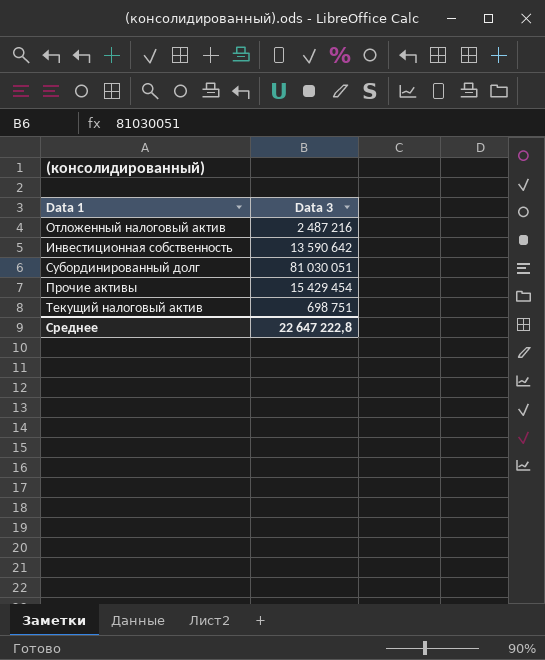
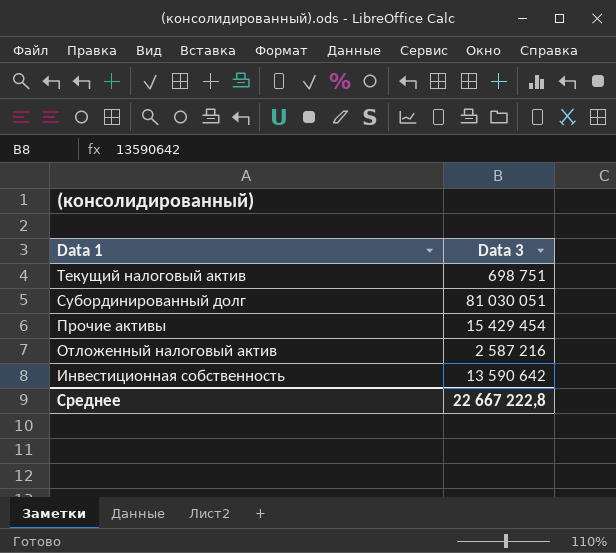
row order: none -> Data 1 descending
Отложенный налоговый актив | Data 3: 2 487 216 -> 2 587 216
Среднее | Data 3: 22 647 222,8 -> 22 667 222,8

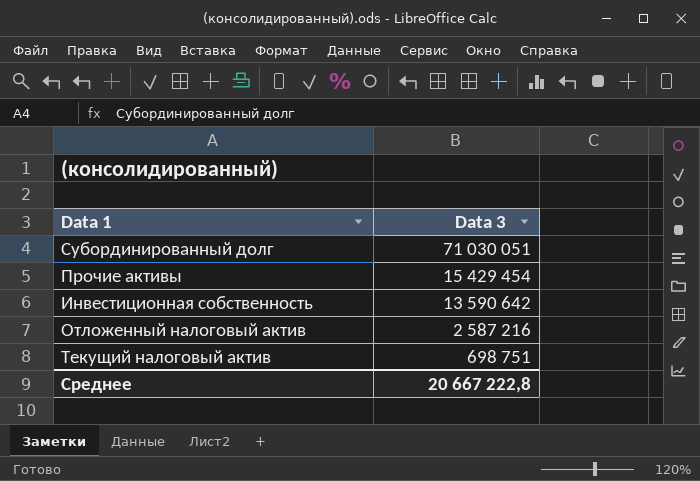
row order: Data 1 descending -> Data 3 descending
Субординированный долг | Data 3: 81 030 051 -> 71 030 051
Среднее | Data 3: 22 667 222,8 -> 20 667 222,8

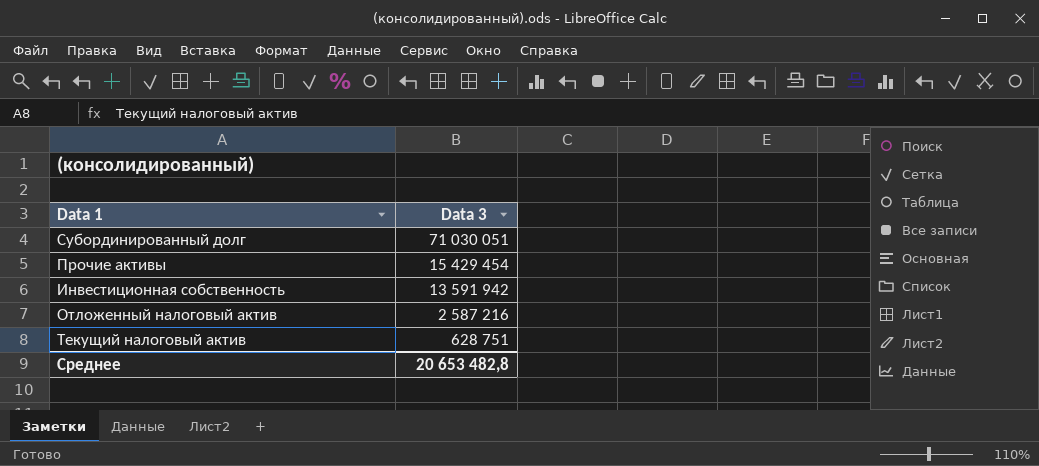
Инвестиционная собственность | Data 3: 13 590 642 -> 13 591 942
Текущий налоговый актив | Data 3: 698 751 -> 628 751
Среднее | Data 3: 20 667 222,8 -> 20 653 482,8

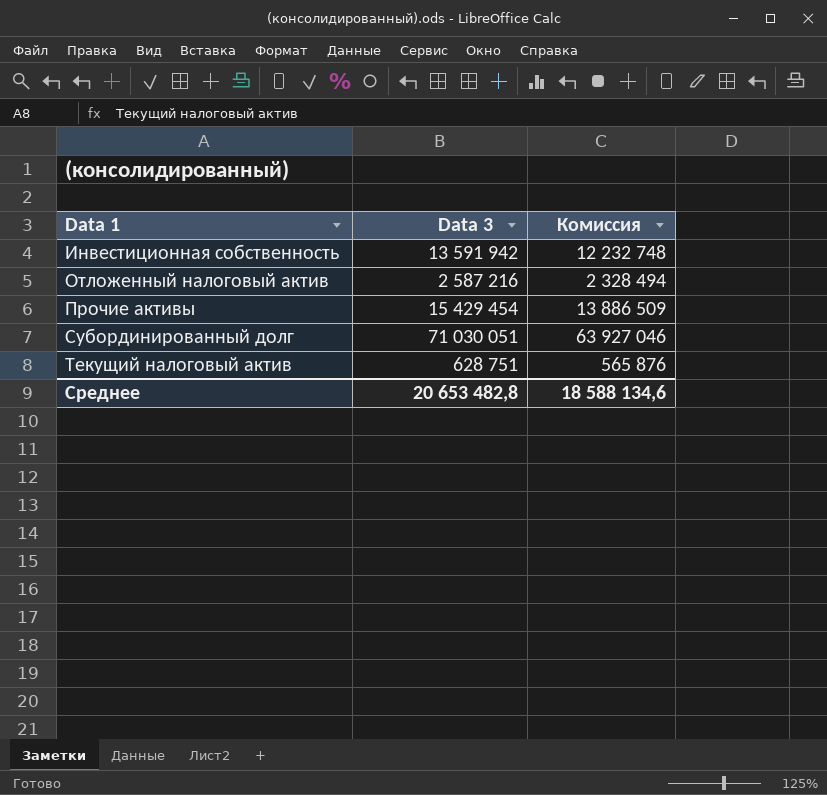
row order: Data 3 descending -> Data 1 ascending
column Комиссия | formula: none -> [Data 3] * 0,9

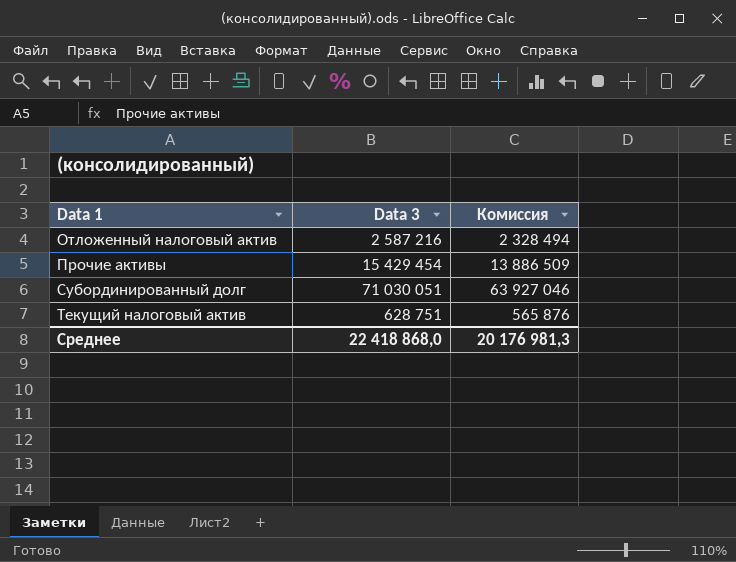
row Инвестиционная собственность: 13 591 942 | 12 232 748 -> none
Среднее | Data 3: 20 653 482,8 -> 22 418 868,0
Среднее | Комиссия: 18 588 134,6 -> 20 176 981,3

